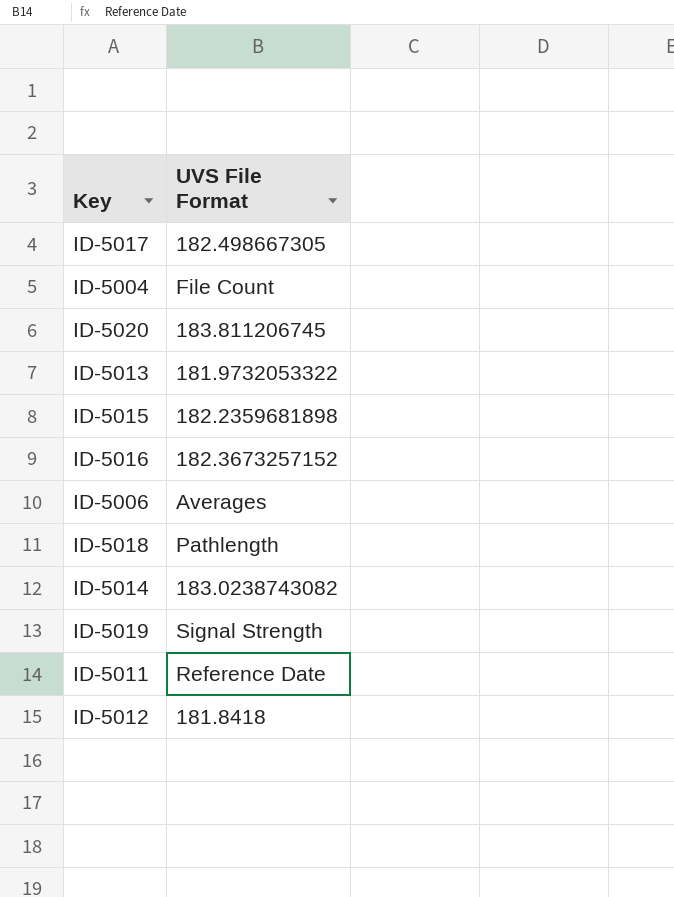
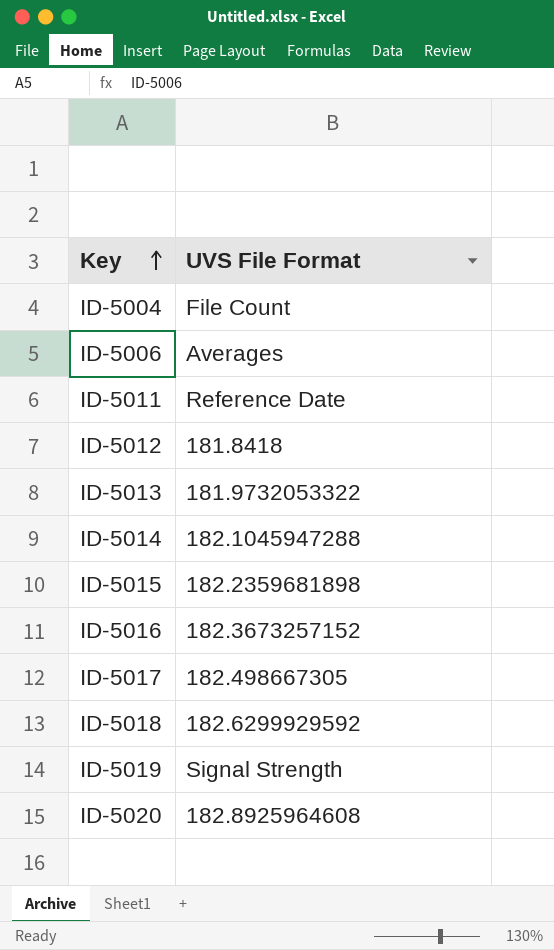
row order: none -> Key ascending
ID-5014 | UVS File Format: 183.0238743082 -> 182.1045947288
ID-5018 | UVS File Format: Pathlength -> 182.6299929592
ID-5020 | UVS File Format: 183.811206745 -> 182.8925964608

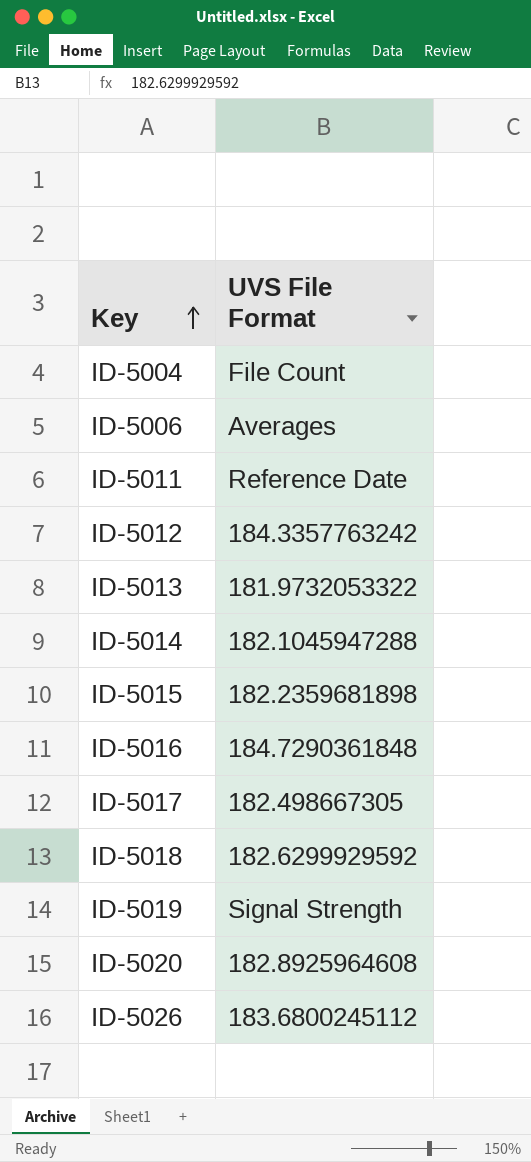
ID-5012 | UVS File Format: 181.8418 -> 184.3357763242
ID-5016 | UVS File Format: 182.3673257152 -> 184.7290361848
row ID-5026: none -> 183.6800245112

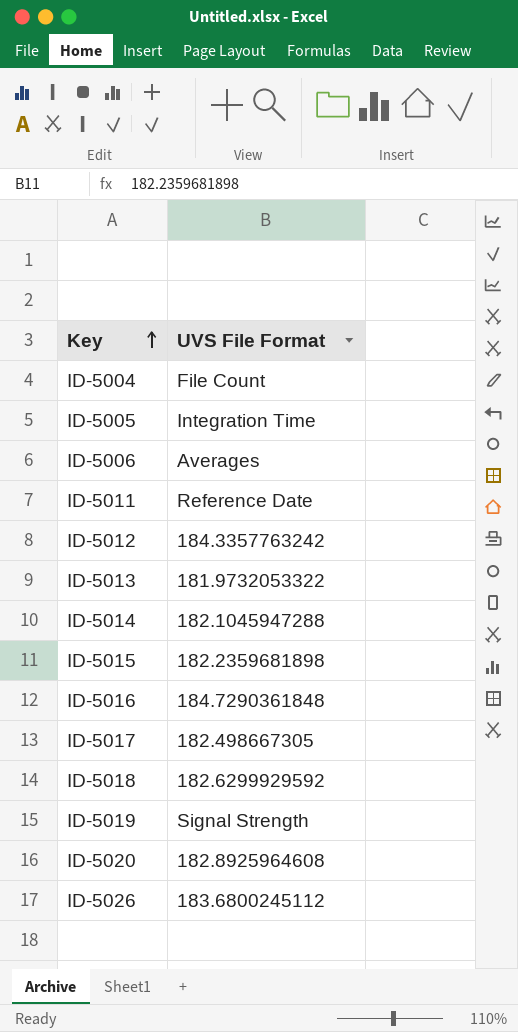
row ID-5005: none -> Integration Time

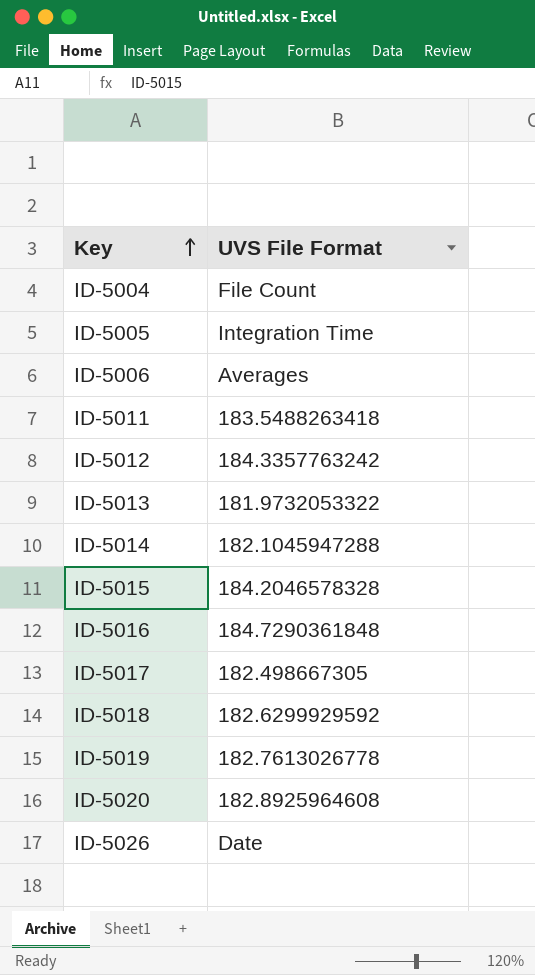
ID-5011 | UVS File Format: Reference Date -> 183.5488263418
ID-5015 | UVS File Format: 182.2359681898 -> 184.2046578328
ID-5019 | UVS File Format: Signal Strength -> 182.7613026778
ID-5026 | UVS File Format: 183.6800245112 -> Date

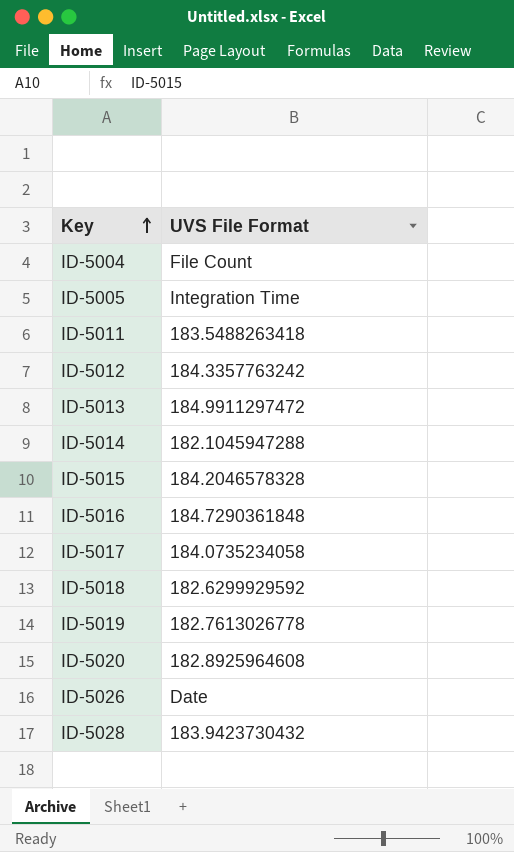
row ID-5006: Averages -> none
ID-5013 | UVS File Format: 181.9732053322 -> 184.9911297472
ID-5017 | UVS File Format: 182.498667305 -> 184.0735234058
row ID-5028: none -> 183.9423730432

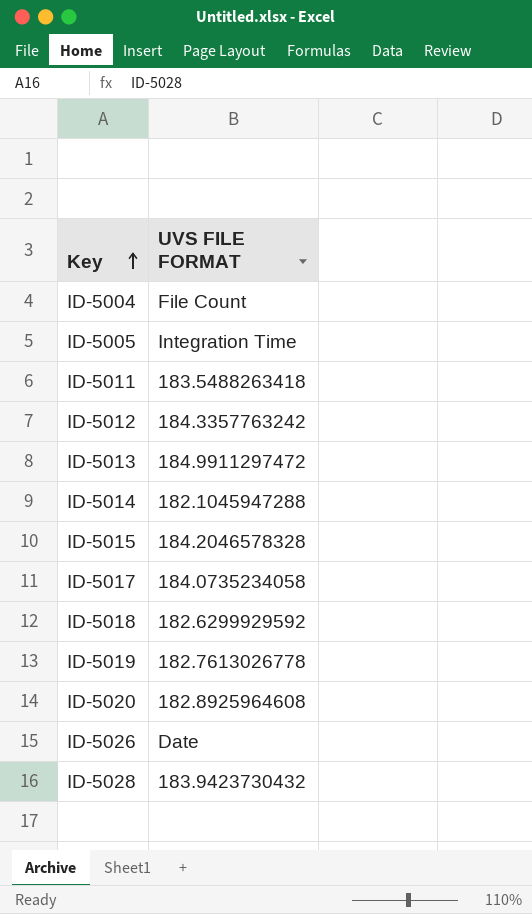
column name: UVS File Format -> UVS FILE FORMAT
row ID-5016: 184.7290361848 -> none

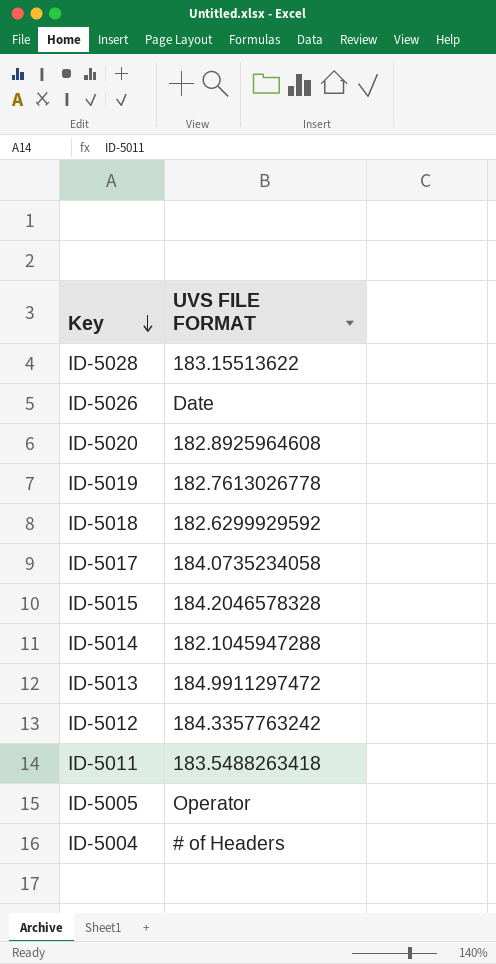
row order: Key ascending -> Key descending
ID-5028 | UVS FILE FORMAT: 183.9423730432 -> 183.15513622
ID-5005 | UVS FILE FORMAT: Integration Time -> Operator
ID-5004 | UVS FILE FORMAT: File Count -> # of Headers

